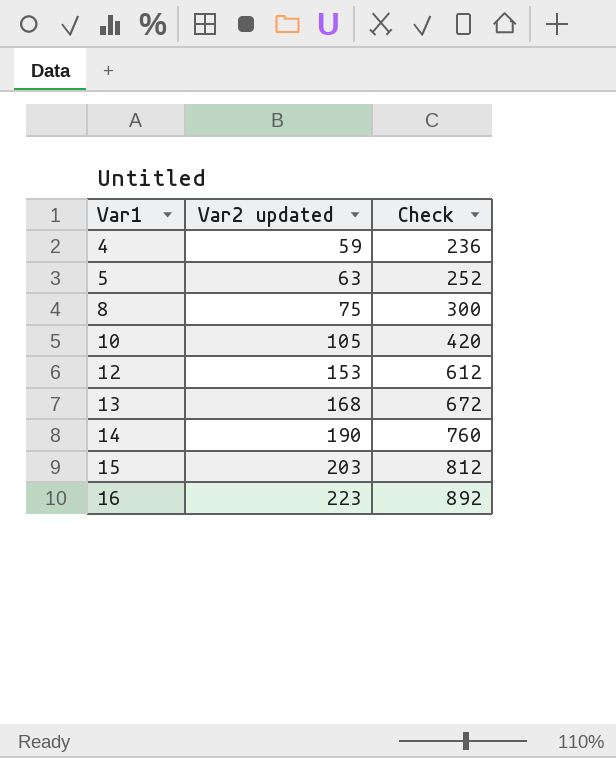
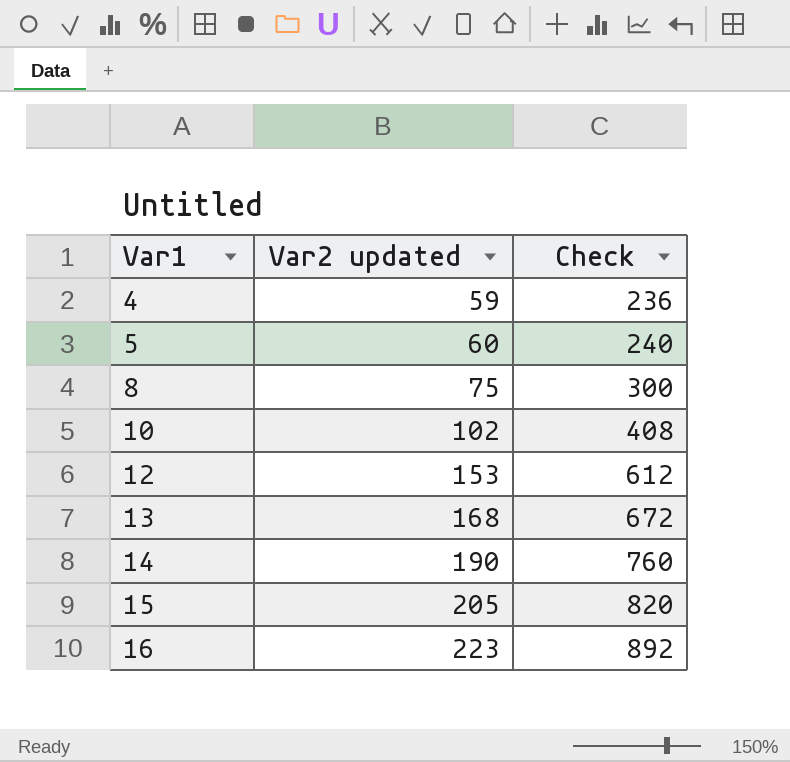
5 | Var2 updated: 63 -> 60
5 | Check: 252 -> 240
10 | Var2 updated: 105 -> 102
10 | Check: 420 -> 408
15 | Var2 updated: 203 -> 205
15 | Check: 812 -> 820

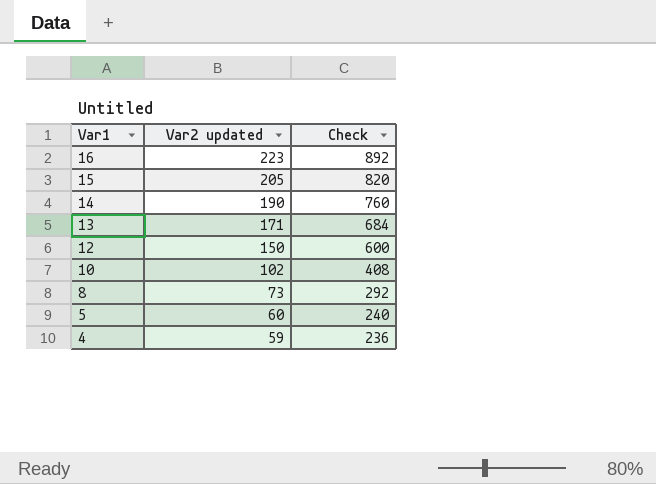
row order: Var1 ascending -> Var1 descending
13 | Var2 updated: 168 -> 171
13 | Check: 672 -> 684
12 | Var2 updated: 153 -> 150
12 | Check: 612 -> 600
8 | Var2 updated: 75 -> 73
8 | Check: 300 -> 292

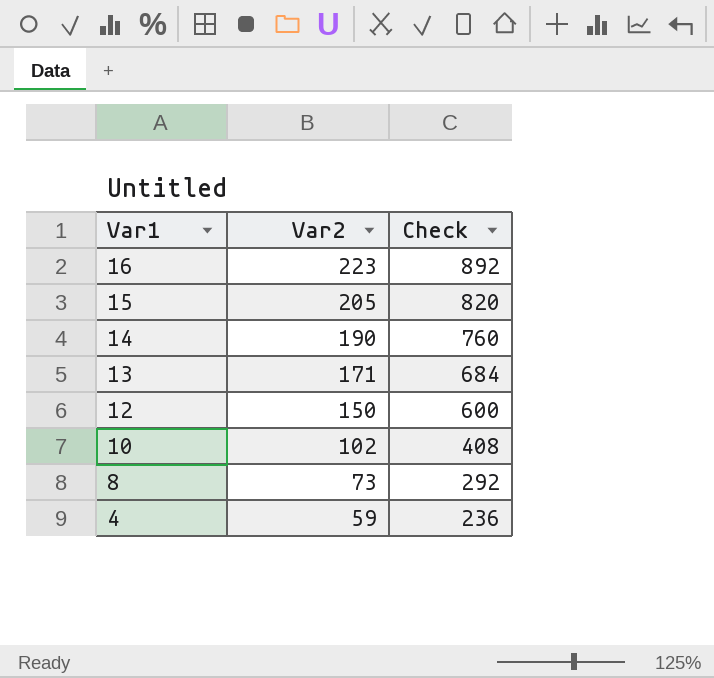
column name: Var2 updated -> Var2
row 5: 60 | 240 -> none

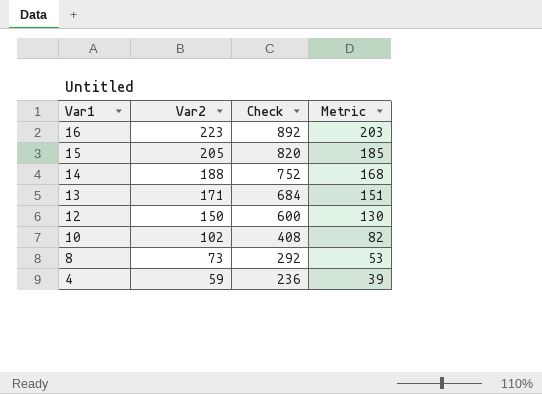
column Metric | formula: none -> [Var2] - 20
14 | Var2: 190 -> 188
14 | Check: 760 -> 752

